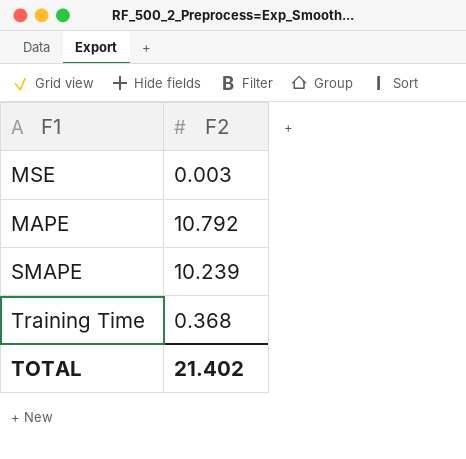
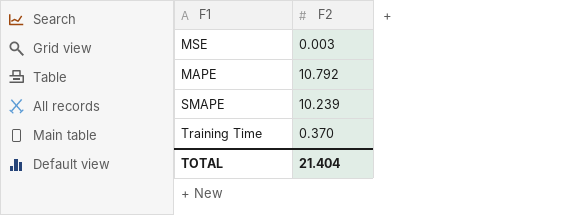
Training Time | F2: 0.368 -> 0.370
TOTAL | F2: 21.402 -> 21.404

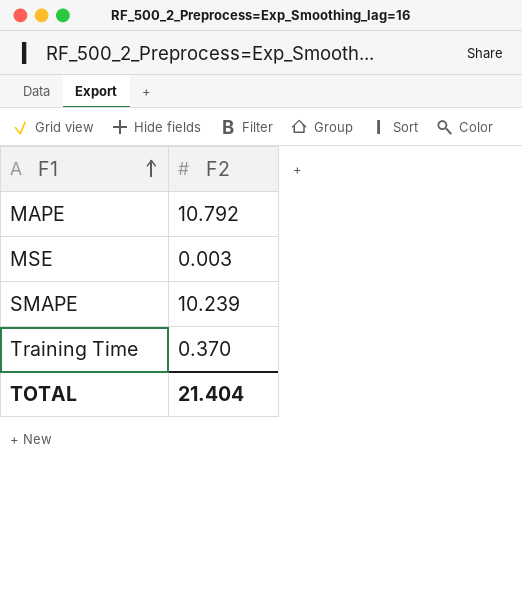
row order: none -> F1 ascending

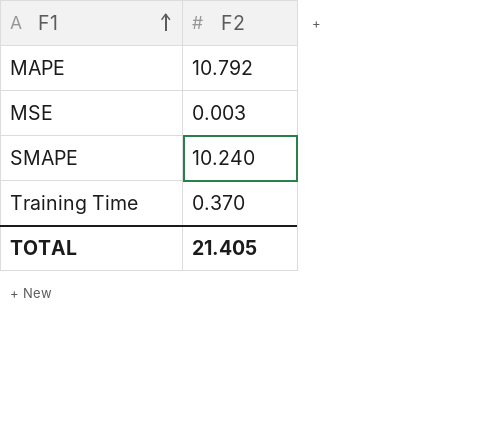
SMAPE | F2: 10.239 -> 10.240
TOTAL | F2: 21.404 -> 21.405

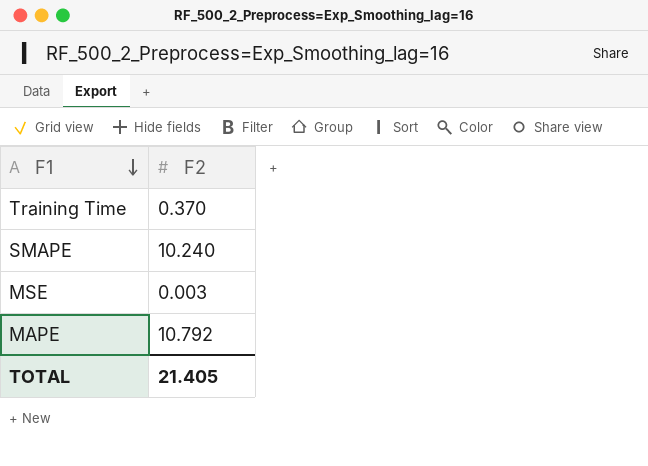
row order: F1 ascending -> F1 descending

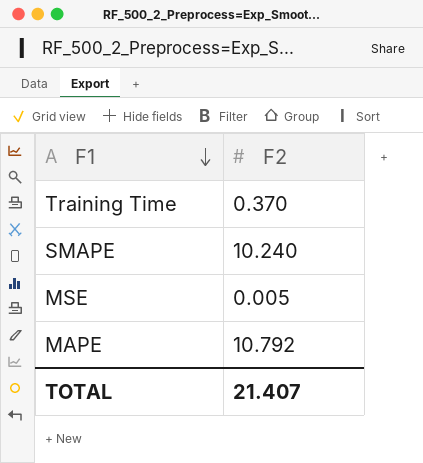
MSE | F2: 0.003 -> 0.005
TOTAL | F2: 21.405 -> 21.407

